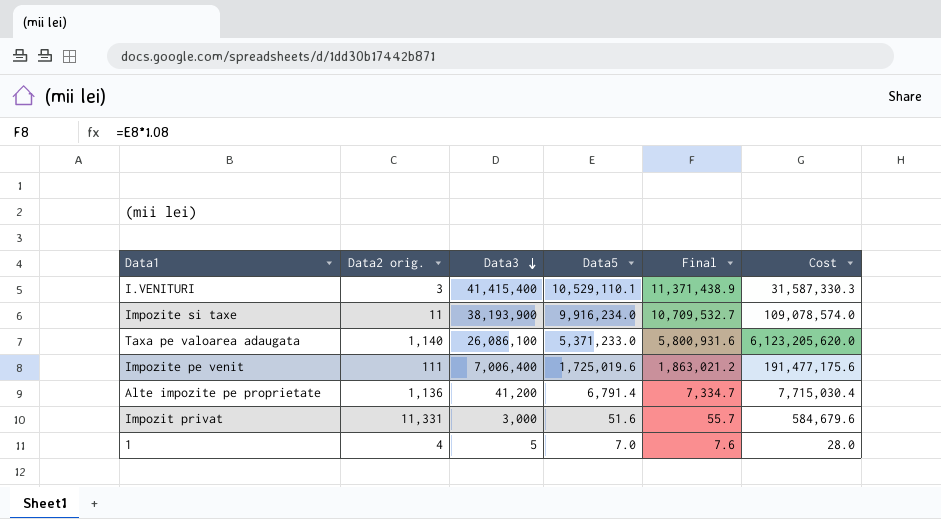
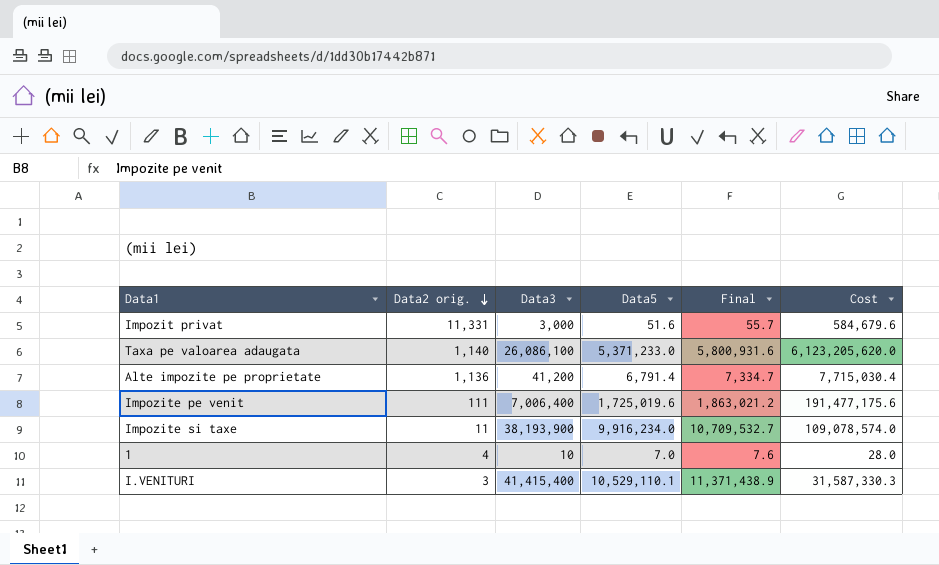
row order: Data3 descending -> Data2 orig. descending
1 | Data3: 5 -> 10

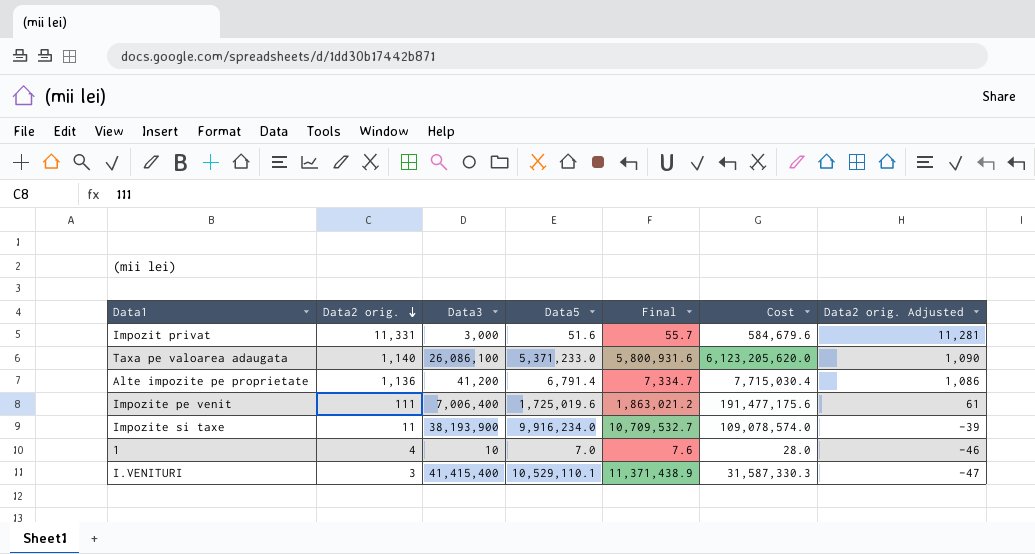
column Data2 orig. Adjusted | formula: none -> [Data2 orig.] - 50

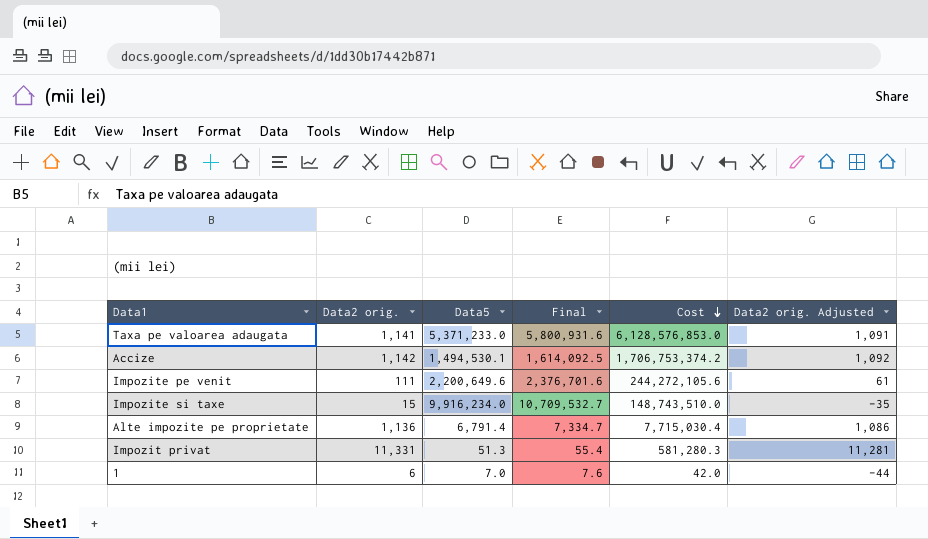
row order: Data2 orig. descending -> Cost descending
column Data3 | position: 3 -> none
row I.VENITURI: 3 | 41,415,400 | 10,529,110.1 | 11,371,438.9 | 31,587,330.3 | -47 -> none
Taxa pe valoarea adaugata | Data2 orig.: 1,140 -> 1,141
Taxa pe valoarea adaugata | Cost: 6,123,205,620.0 -> 6,128,576,853.0
Taxa pe valoarea adaugata | Data2 orig. Adjusted: 1,090 -> 1,091
row Accize: none -> 1,142 | 1,494,530.1 | 1,614,092.5 | 1,706,753,374.2 | 1,092
Impozite pe venit | Data5: 1,725,019.6 -> 2,200,649.6
Impozite pe venit | Final: 1,863,021.2 -> 2,376,701.6
Impozite pe venit | Cost: 191,477,175.6 -> 244,272,105.6
Impozite si taxe | Data2 orig.: 11 -> 15
Impozite si taxe | Cost: 109,078,574.0 -> 148,743,510.0
Impozite si taxe | Data2 orig. Adjusted: -39 -> -35
Impozit privat | Data5: 51.6 -> 51.3
Impozit privat | Final: 55.7 -> 55.4
Impozit privat | Cost: 584,679.6 -> 581,280.3
1 | Data2 orig.: 4 -> 6
1 | Cost: 28.0 -> 42.0
1 | Data2 orig. Adjusted: -46 -> -44

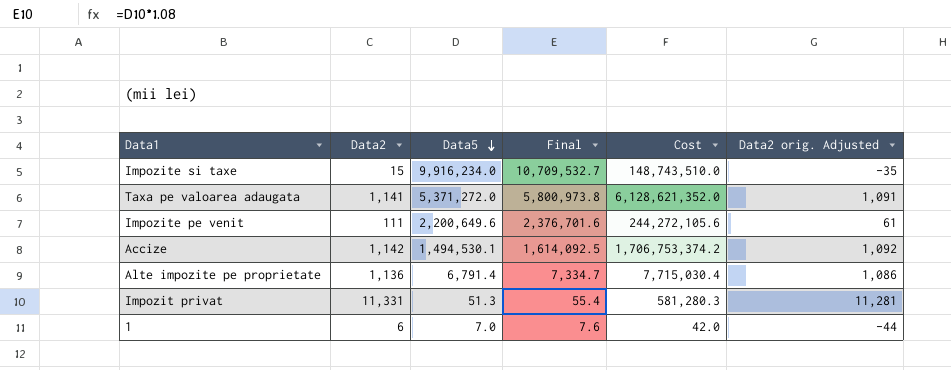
row order: Cost descending -> Data5 descending
column name: Data2 orig. -> Data2
Taxa pe valoarea adaugata | Data5: 5,371,233.0 -> 5,371,272.0
Taxa pe valoarea adaugata | Final: 5,800,931.6 -> 5,800,973.8
Taxa pe valoarea adaugata | Cost: 6,128,576,853.0 -> 6,128,621,352.0

